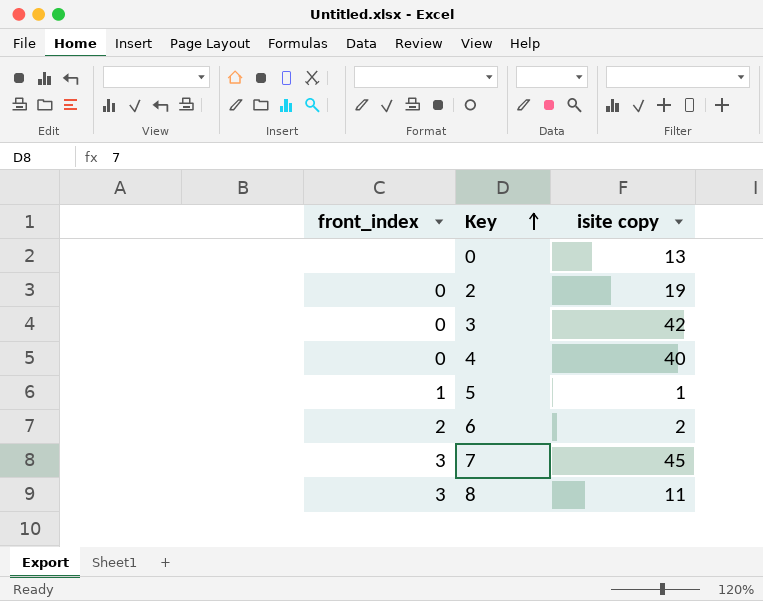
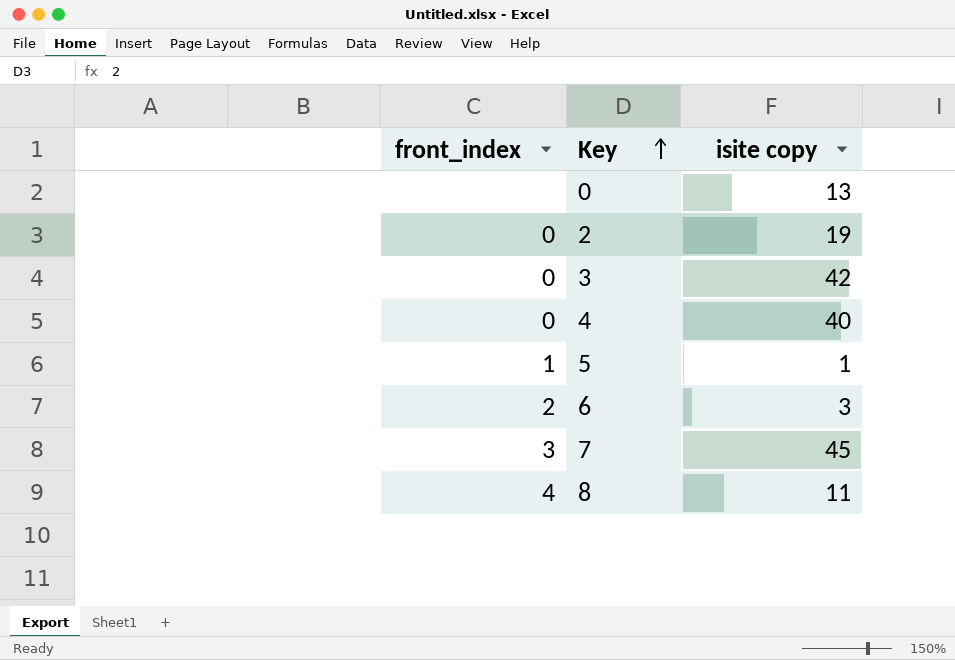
6 | isite copy: 2 -> 3
8 | front_index: 3 -> 4

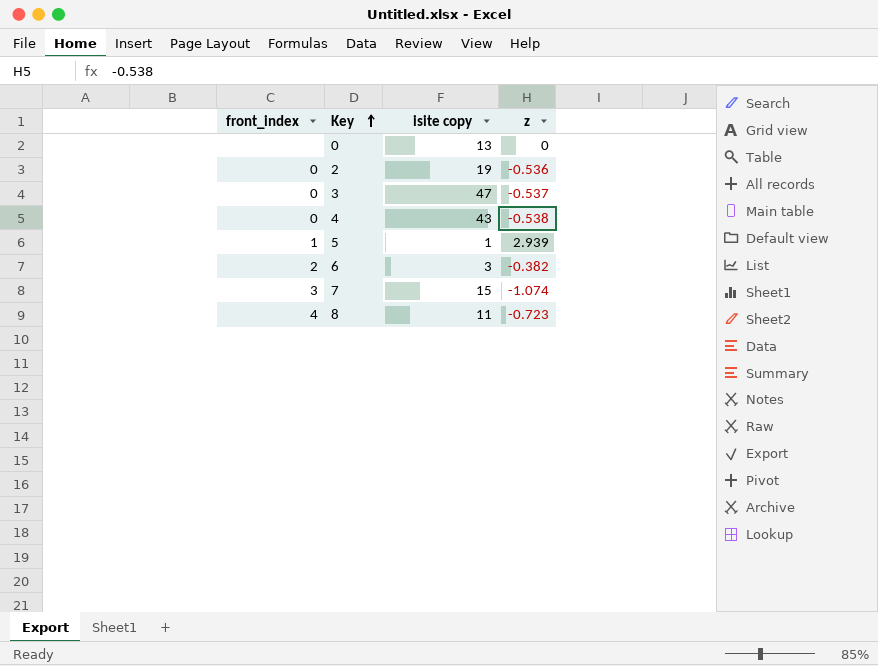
column z | position: none -> 4
3 | isite copy: 42 -> 47
4 | isite copy: 40 -> 43
7 | isite copy: 45 -> 15

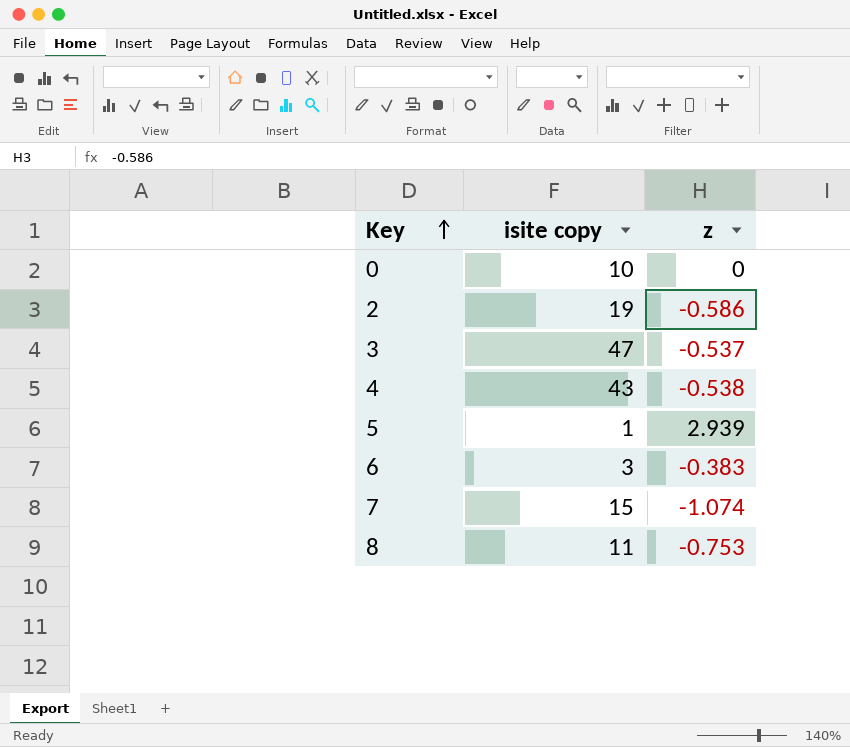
column front_index | position: 1 -> none
0 | isite copy: 13 -> 10
2 | z: -0.536 -> -0.586
6 | z: -0.382 -> -0.383
8 | z: -0.723 -> -0.753

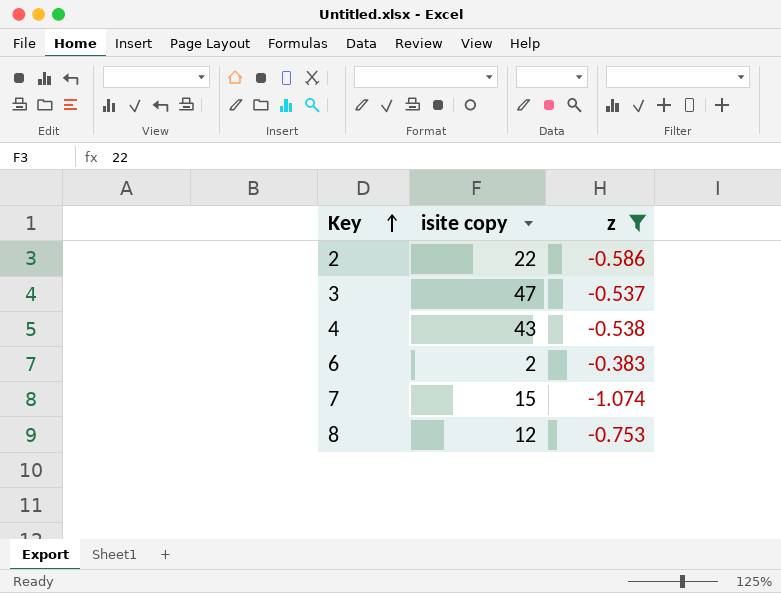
filter: none -> z <= -0.383
2 | isite copy: 19 -> 22
6 | isite copy: 3 -> 2
8 | isite copy: 11 -> 12

